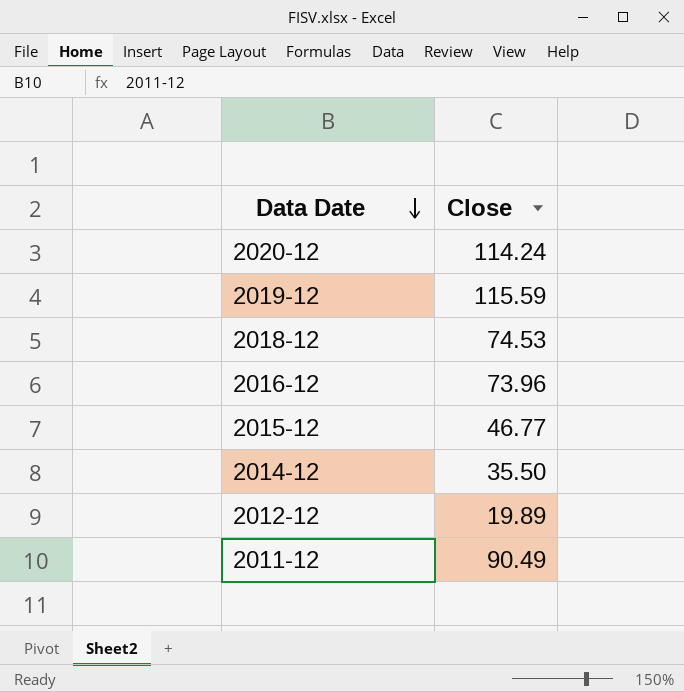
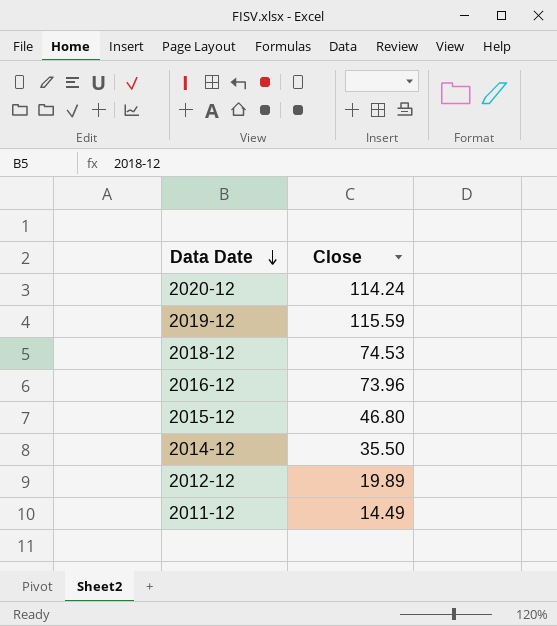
2015-12 | Close: 46.77 -> 46.80
2011-12 | Close: 90.49 -> 14.49

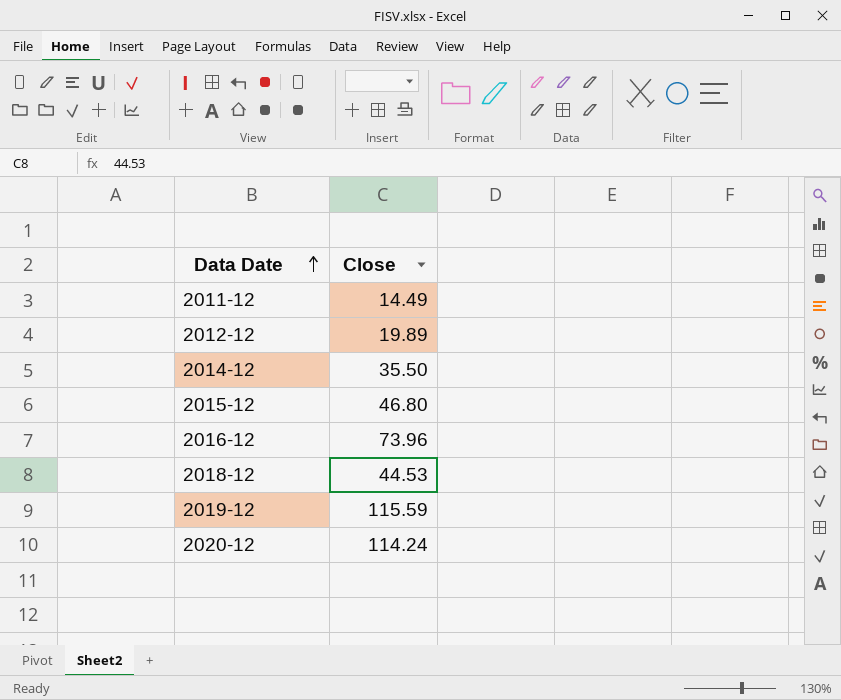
row order: Data Date descending -> Data Date ascending
2018-12 | Close: 74.53 -> 44.53

